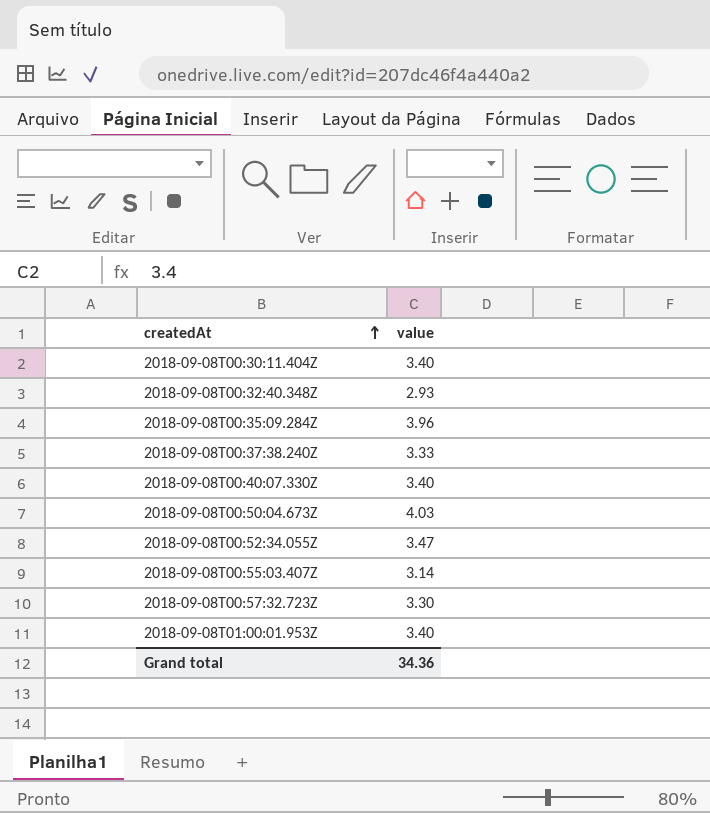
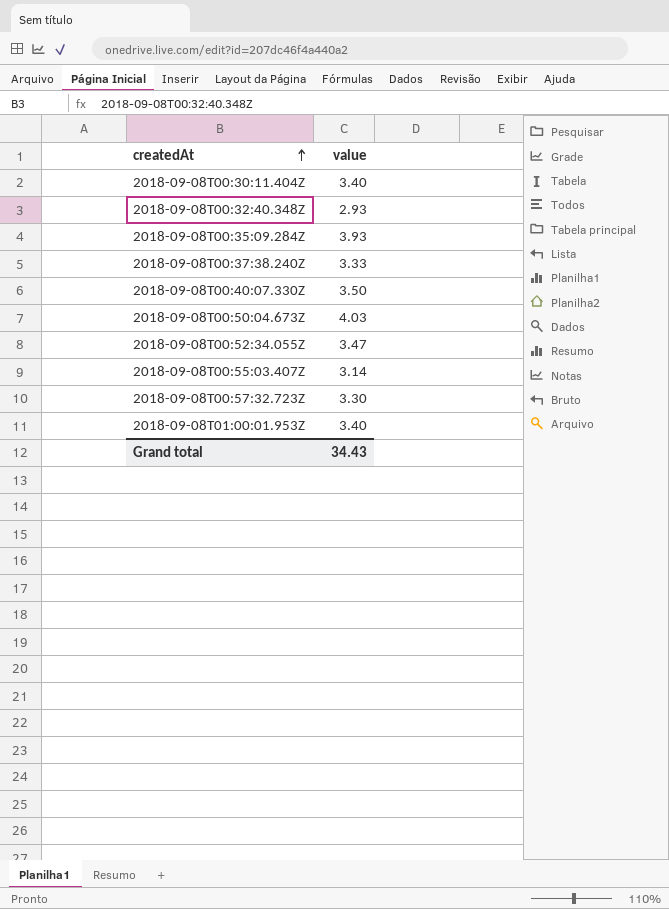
2018-09-08T00:35:09.284Z | value: 3.96 -> 3.93
2018-09-08T00:40:07.330Z | value: 3.40 -> 3.50
Grand total | value: 34.36 -> 34.43

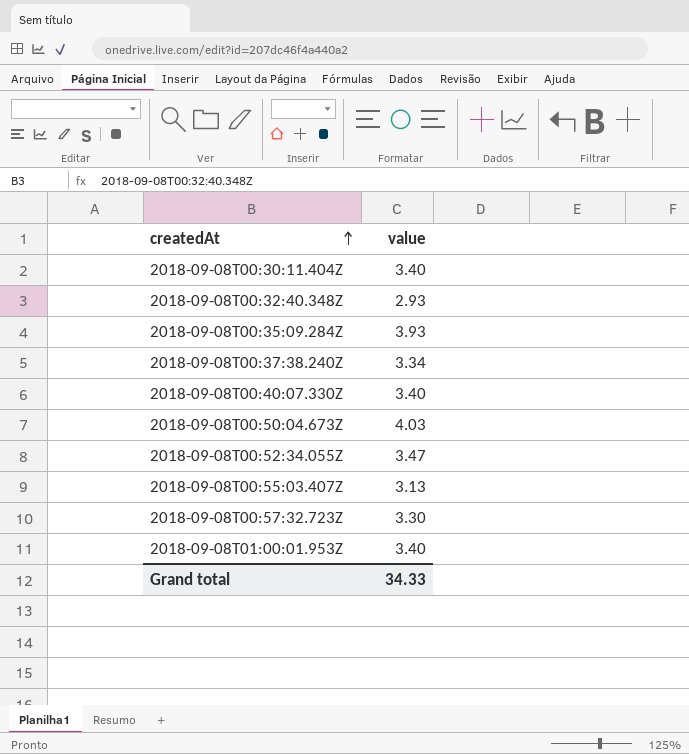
2018-09-08T00:37:38.240Z | value: 3.33 -> 3.34
2018-09-08T00:40:07.330Z | value: 3.50 -> 3.40
2018-09-08T00:55:03.407Z | value: 3.14 -> 3.13
Grand total | value: 34.43 -> 34.33

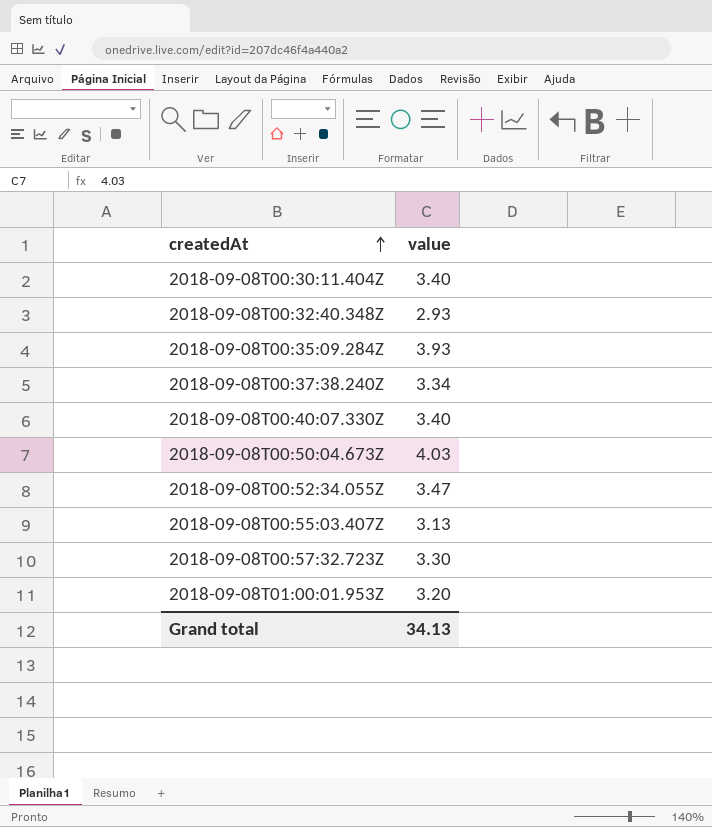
2018-09-08T01:00:01.953Z | value: 3.40 -> 3.20
Grand total | value: 34.33 -> 34.13

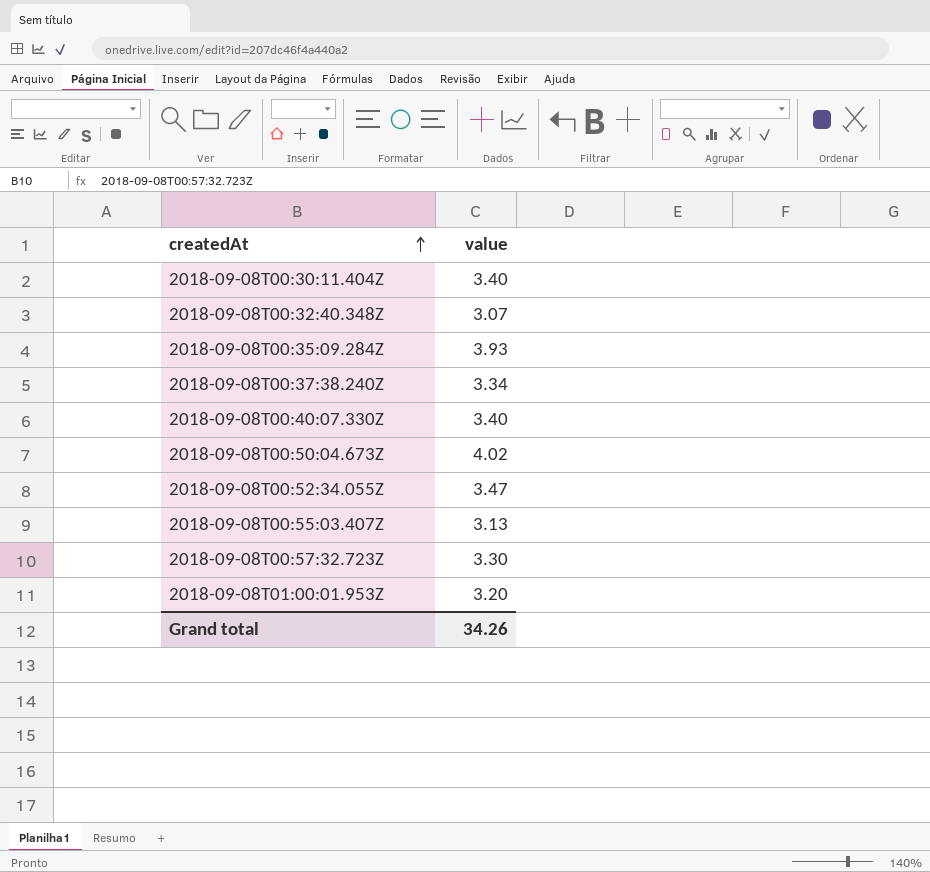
2018-09-08T00:32:40.348Z | value: 2.93 -> 3.07
2018-09-08T00:50:04.673Z | value: 4.03 -> 4.02
Grand total | value: 34.13 -> 34.26

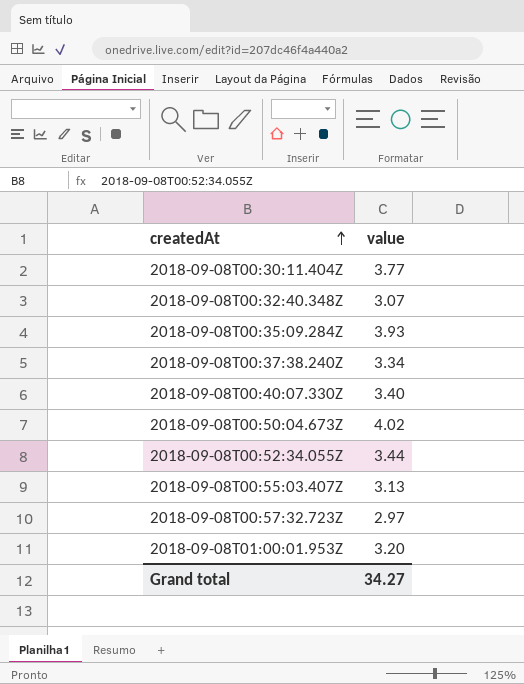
2018-09-08T00:30:11.404Z | value: 3.40 -> 3.77
2018-09-08T00:52:34.055Z | value: 3.47 -> 3.44
2018-09-08T00:57:32.723Z | value: 3.30 -> 2.97
Grand total | value: 34.26 -> 34.27

